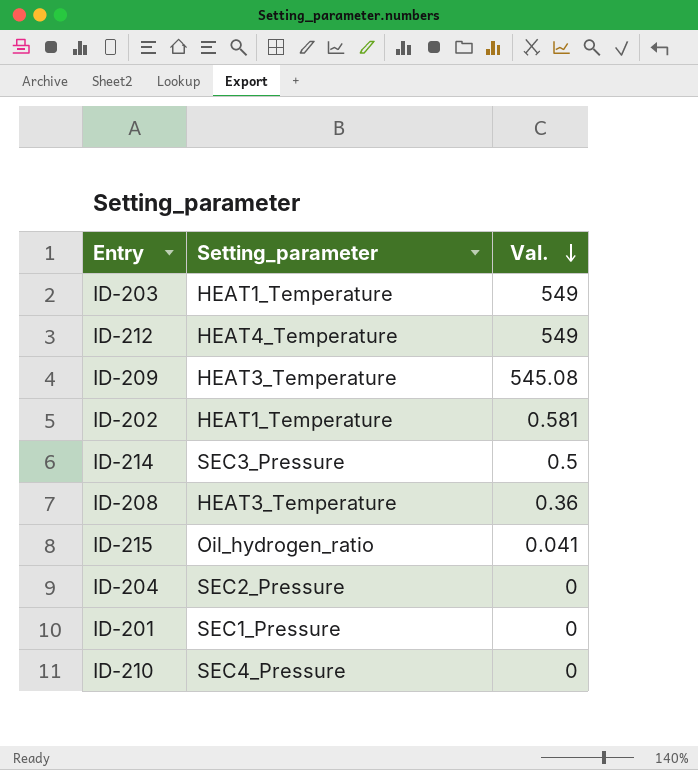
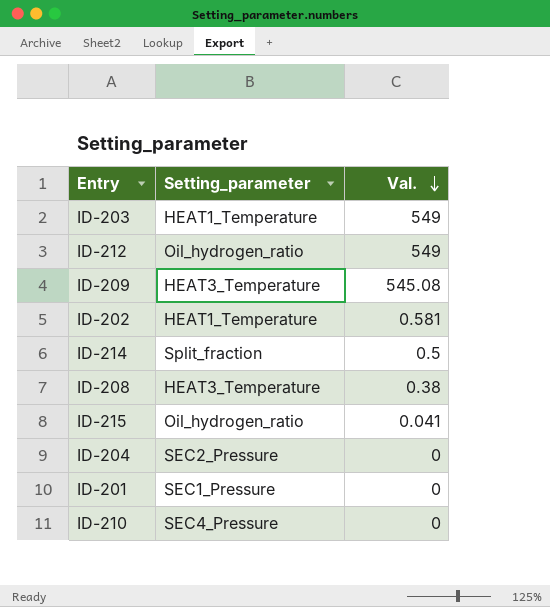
ID-212 | Setting_parameter: HEAT4_Temperature -> Oil_hydrogen_ratio
ID-214 | Setting_parameter: SEC3_Pressure -> Split_fraction
ID-208 | Val.: 0.36 -> 0.38

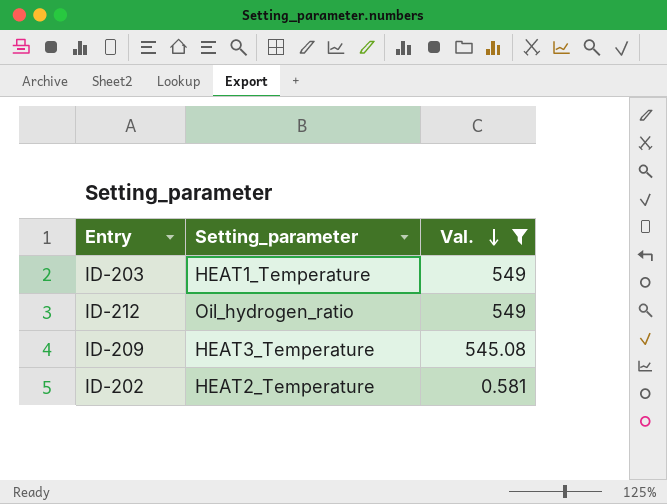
filter: none -> Val. >= 0.581
ID-202 | Setting_parameter: HEAT1_Temperature -> HEAT2_Temperature

